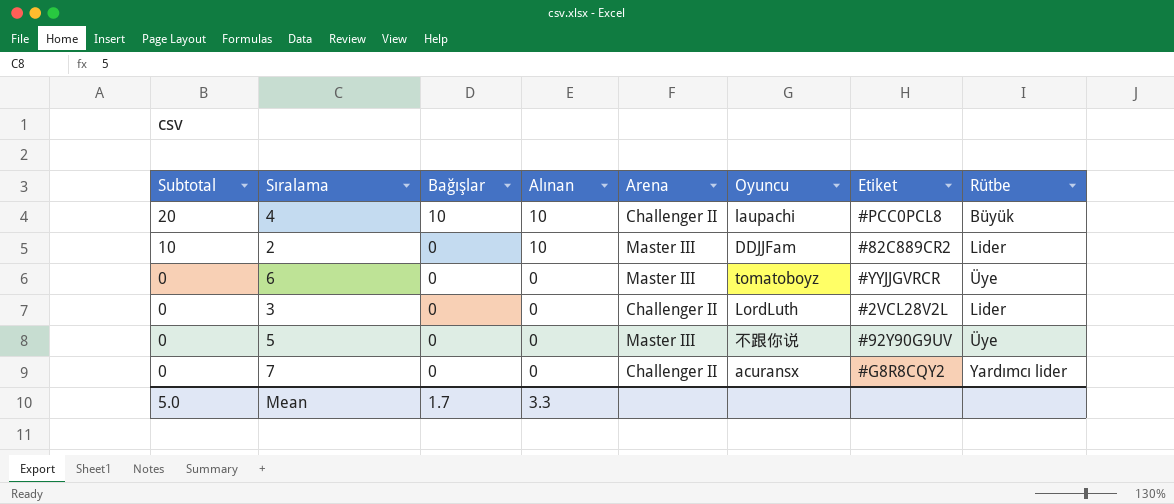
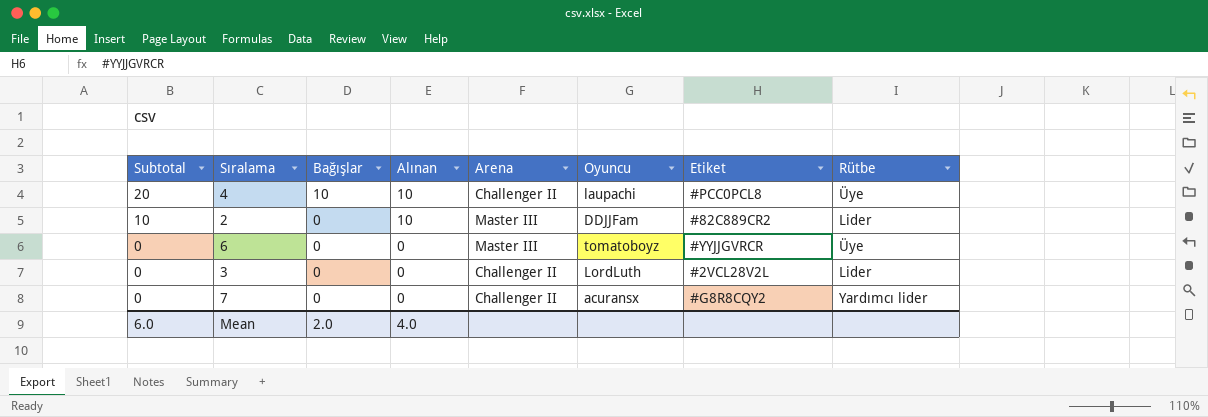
row 5: 0 | 0 | 0 | Master III | 不跟你说 | #92Y90G9UV | Üye -> none
4 | Rütbe: Büyük -> Üye
Mean | Subtotal: 5.0 -> 6.0
Mean | Bağışlar: 1.7 -> 2.0
Mean | Alınan: 3.3 -> 4.0

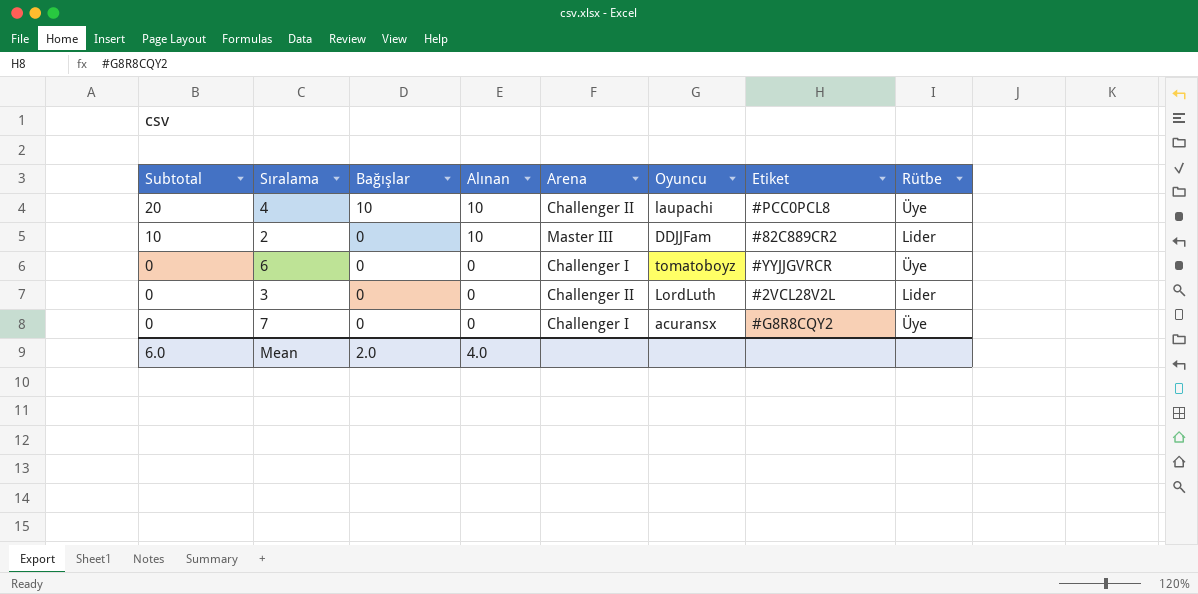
6 | Arena: Master III -> Challenger I
7 | Arena: Challenger II -> Challenger I
7 | Rütbe: Yardımcı lider -> Üye

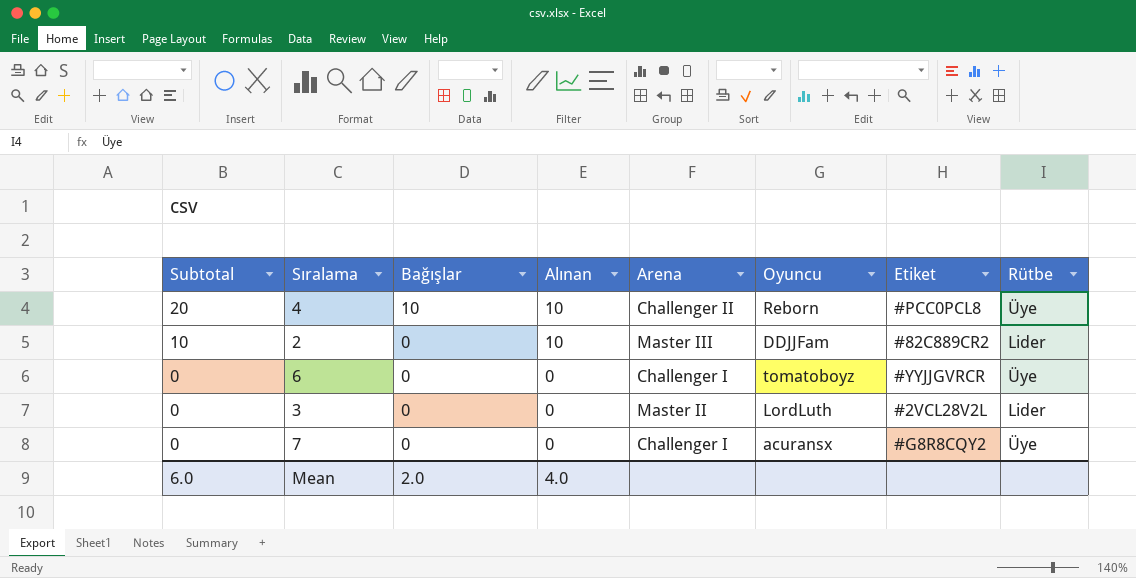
4 | Oyuncu: laupachi -> Reborn
3 | Arena: Challenger II -> Master II

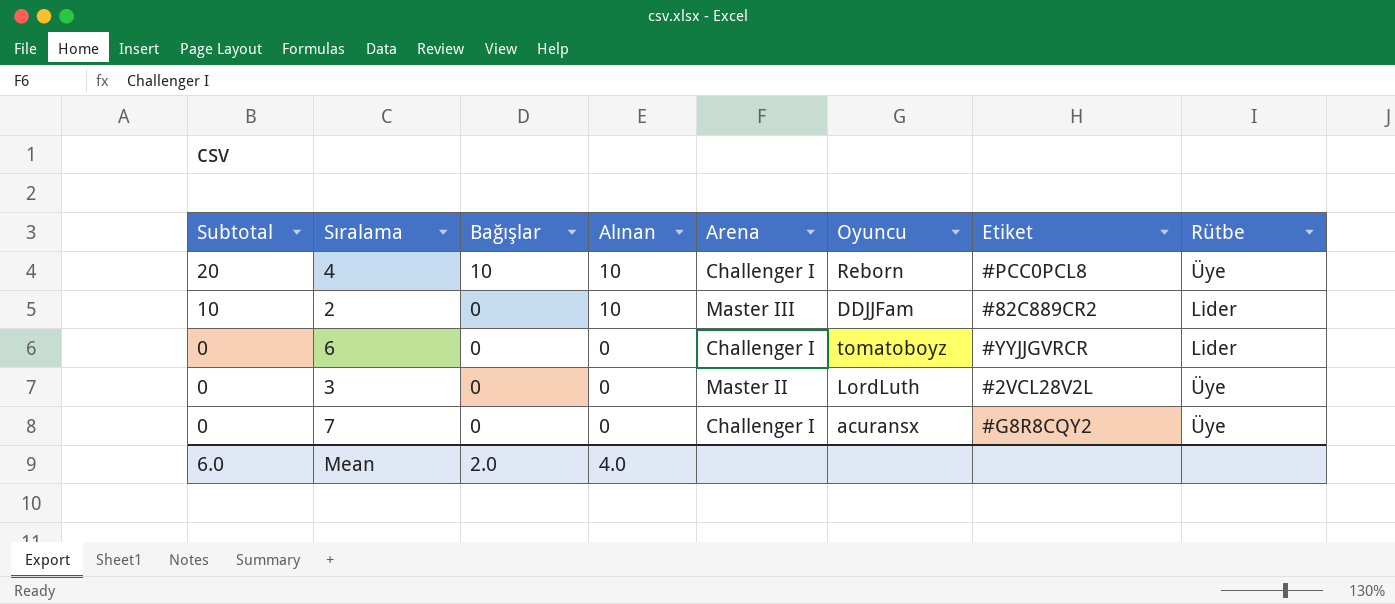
4 | Arena: Challenger II -> Challenger I
6 | Rütbe: Üye -> Lider
3 | Rütbe: Lider -> Üye

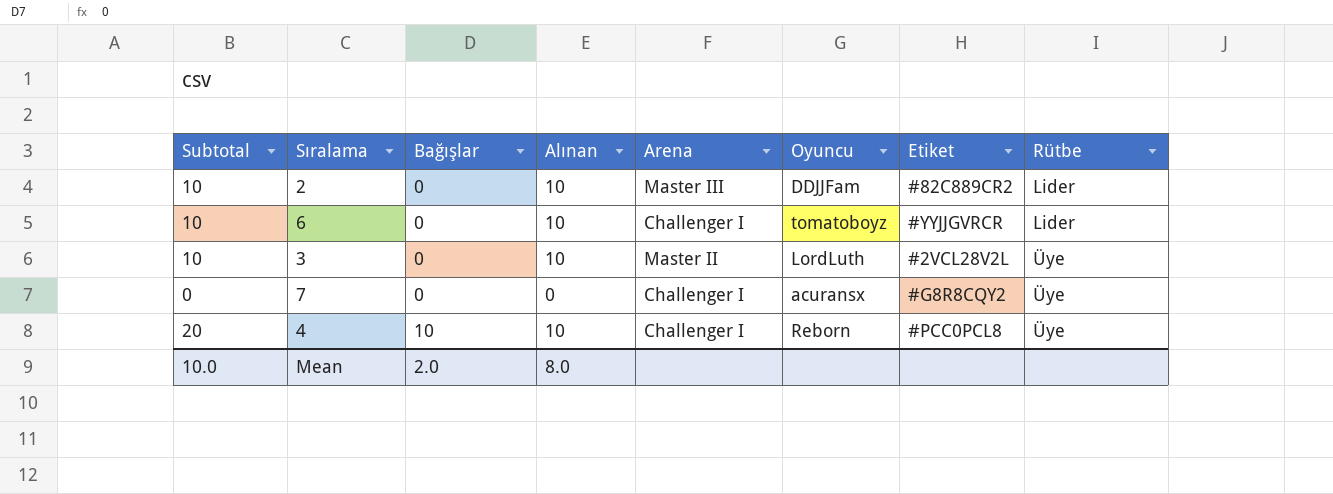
row order: Subtotal descending -> Bağışlar ascending
6 | Subtotal: 0 -> 10
6 | Alınan: 0 -> 10
3 | Subtotal: 0 -> 10
3 | Alınan: 0 -> 10
Mean | Subtotal: 6.0 -> 10.0
Mean | Alınan: 4.0 -> 8.0

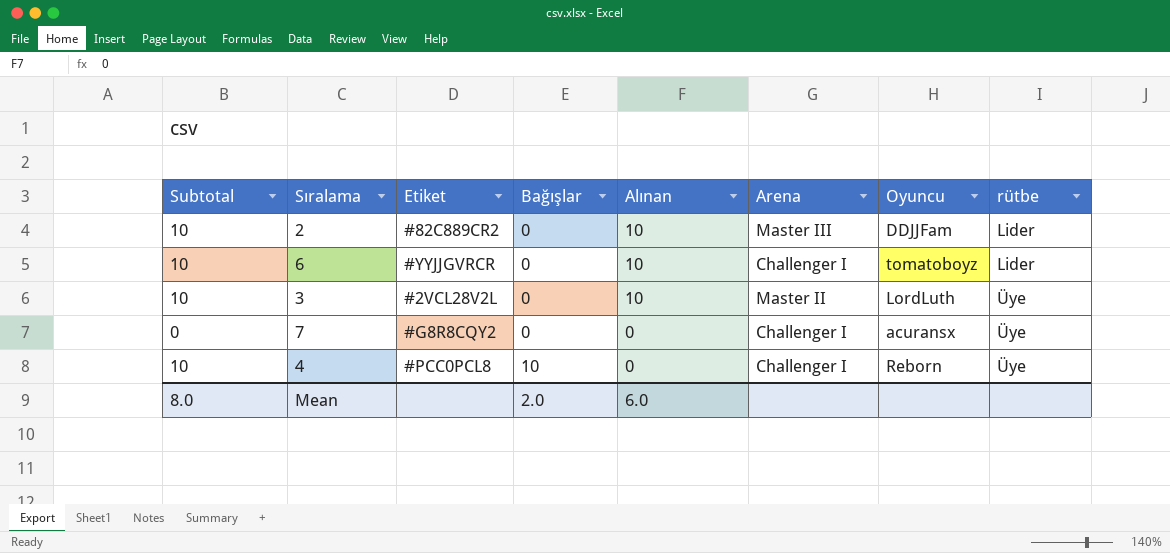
column Etiket | position: 7 -> 3
column name: Rütbe -> rütbe
4 | Subtotal: 20 -> 10
4 | Alınan: 10 -> 0
Mean | Subtotal: 10.0 -> 8.0
Mean | Alınan: 8.0 -> 6.0

